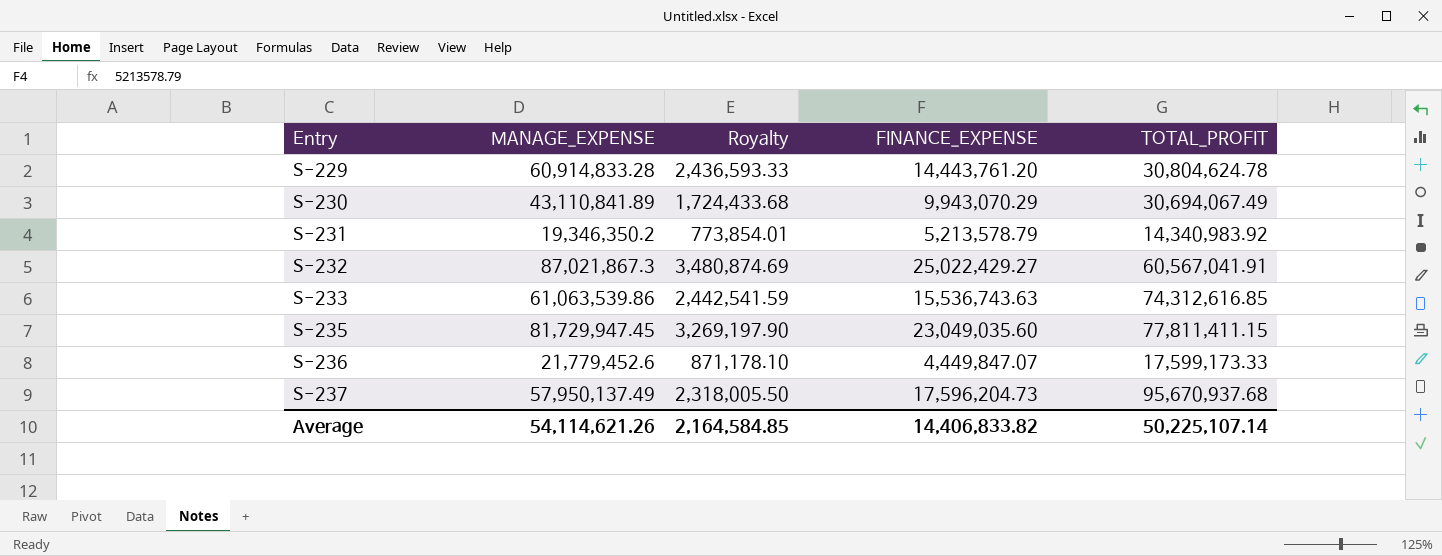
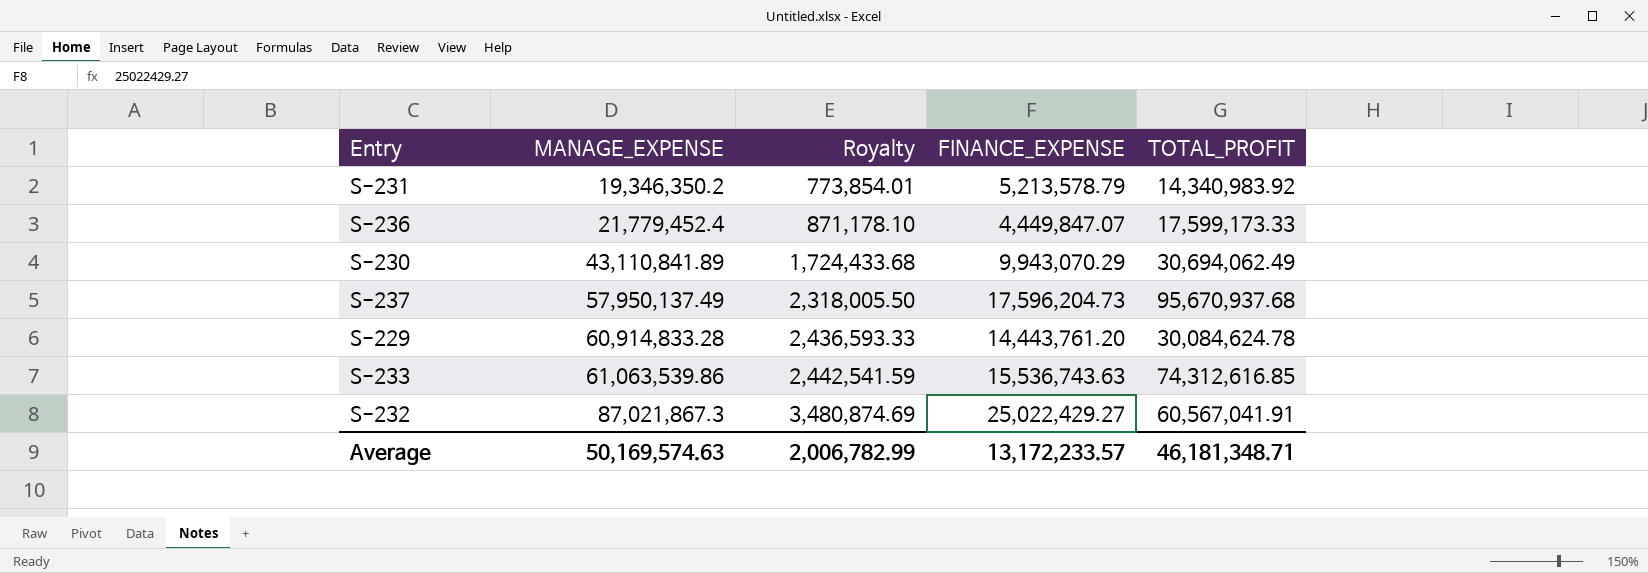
row order: Entry ascending -> MANAGE_EXPENSE ascending
row S-235: 81,729,947.45 | 3,269,197.90 | 23,049,035.60 | 77,811,411.15 -> none
S-236 | MANAGE_EXPENSE: 21,779,452.6 -> 21,779,452.4
S-230 | TOTAL_PROFIT: 30,694,067.49 -> 30,694,062.49
S-229 | TOTAL_PROFIT: 30,804,624.78 -> 30,084,624.78
Average | MANAGE_EXPENSE: 54,114,621.26 -> 50,169,574.63
Average | Royalty: 2,164,584.85 -> 2,006,782.99
Average | FINANCE_EXPENSE: 14,406,833.82 -> 13,172,233.57
Average | TOTAL_PROFIT: 50,225,107.14 -> 46,181,348.71

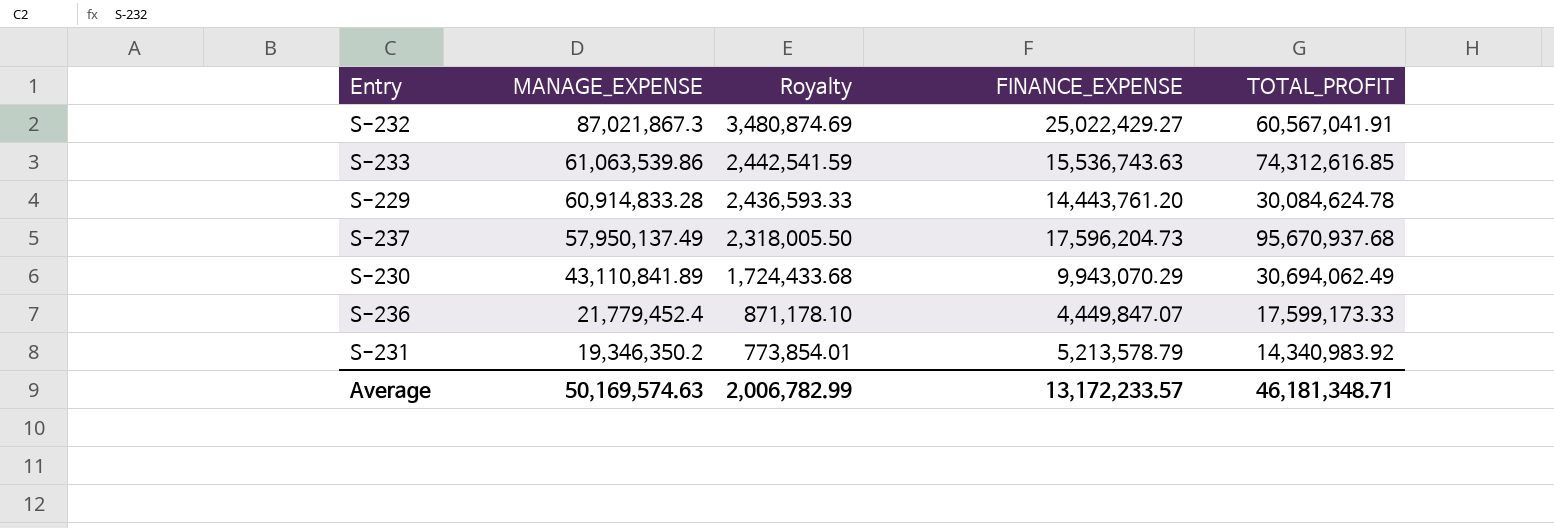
row order: MANAGE_EXPENSE ascending -> MANAGE_EXPENSE descending

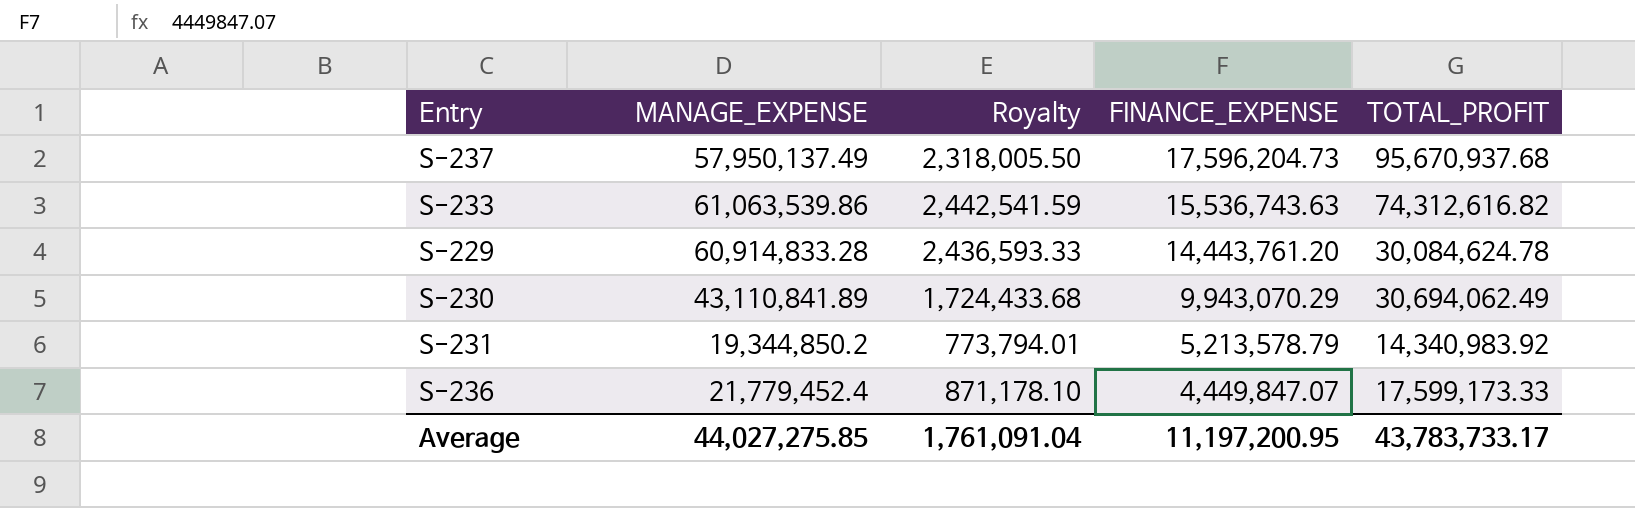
row order: MANAGE_EXPENSE descending -> FINANCE_EXPENSE descending
row S-232: 87,021,867.3 | 3,480,874.69 | 25,022,429.27 | 60,567,041.91 -> none
S-233 | TOTAL_PROFIT: 74,312,616.85 -> 74,312,616.82
S-231 | MANAGE_EXPENSE: 19,346,350.2 -> 19,344,850.2
S-231 | Royalty: 773,854.01 -> 773,794.01
Average | MANAGE_EXPENSE: 50,169,574.63 -> 44,027,275.85
Average | Royalty: 2,006,782.99 -> 1,761,091.04
Average | FINANCE_EXPENSE: 13,172,233.57 -> 11,197,200.95
Average | TOTAL_PROFIT: 46,181,348.71 -> 43,783,733.17

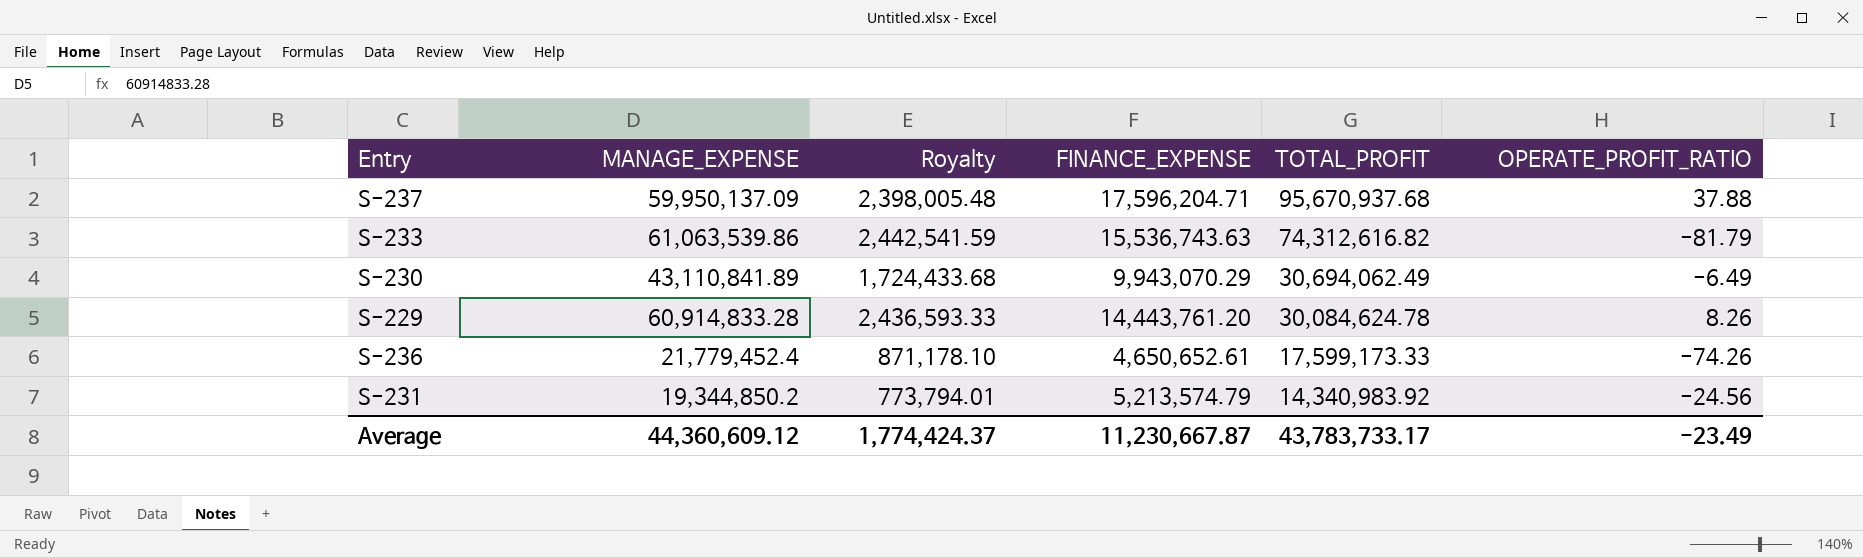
row order: FINANCE_EXPENSE descending -> TOTAL_PROFIT descending
column OPERATE_PROFIT_RATIO | position: none -> 6
S-237 | MANAGE_EXPENSE: 57,950,137.49 -> 59,950,137.09
S-237 | Royalty: 2,318,005.50 -> 2,398,005.48
S-237 | FINANCE_EXPENSE: 17,596,204.73 -> 17,596,204.71
S-236 | FINANCE_EXPENSE: 4,449,847.07 -> 4,650,652.61
S-231 | FINANCE_EXPENSE: 5,213,578.79 -> 5,213,574.79
Average | MANAGE_EXPENSE: 44,027,275.85 -> 44,360,609.12
Average | Royalty: 1,761,091.04 -> 1,774,424.37
Average | FINANCE_EXPENSE: 11,197,200.95 -> 11,230,667.87

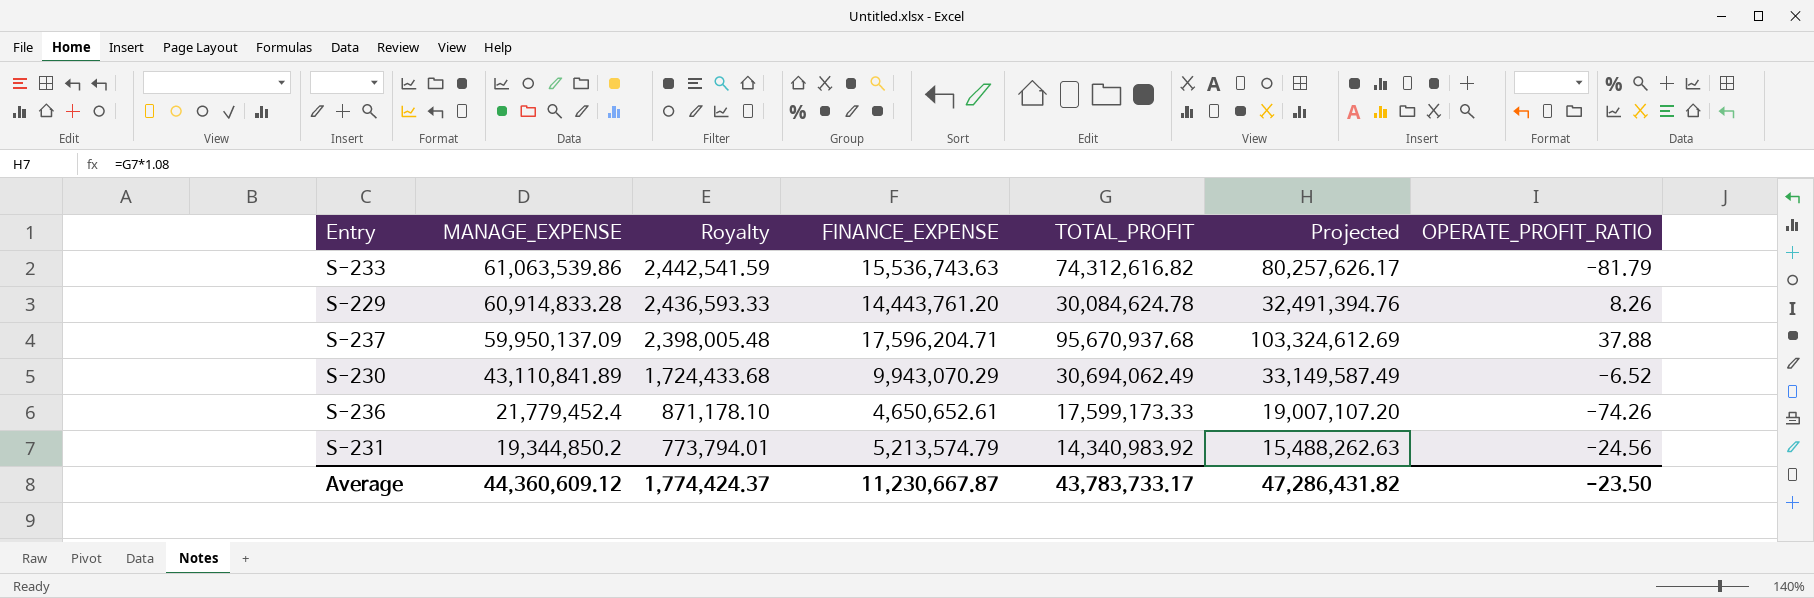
row order: TOTAL_PROFIT descending -> MANAGE_EXPENSE descending
column Projected | formula: none -> [TOTAL_PROFIT] * 1.08
S-230 | OPERATE_PROFIT_RATIO: -6.49 -> -6.52
Average | OPERATE_PROFIT_RATIO: -23.49 -> -23.50

